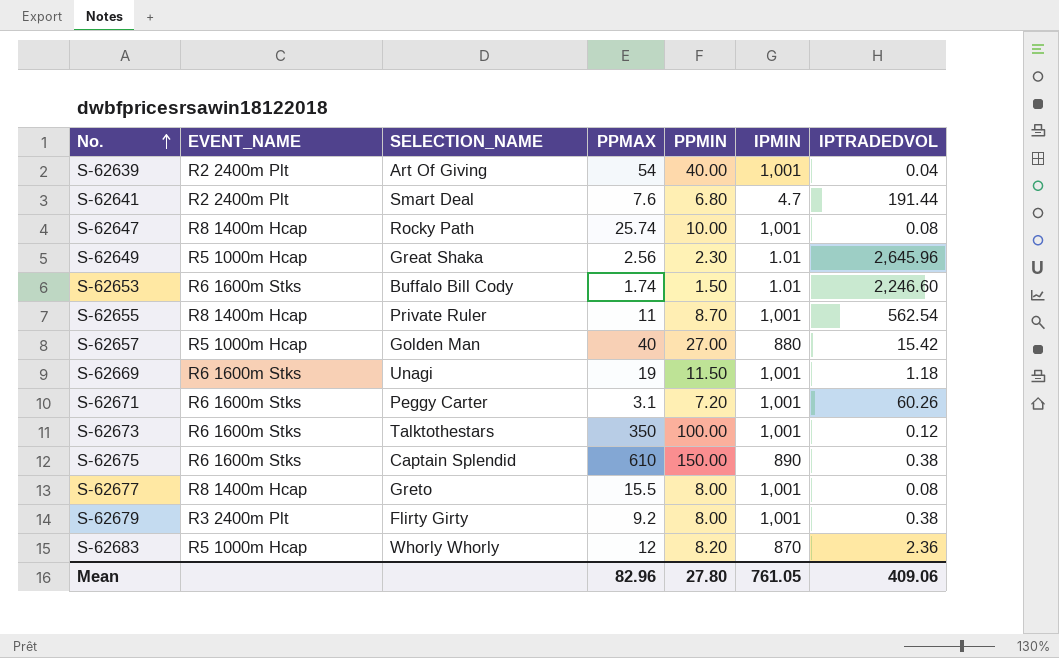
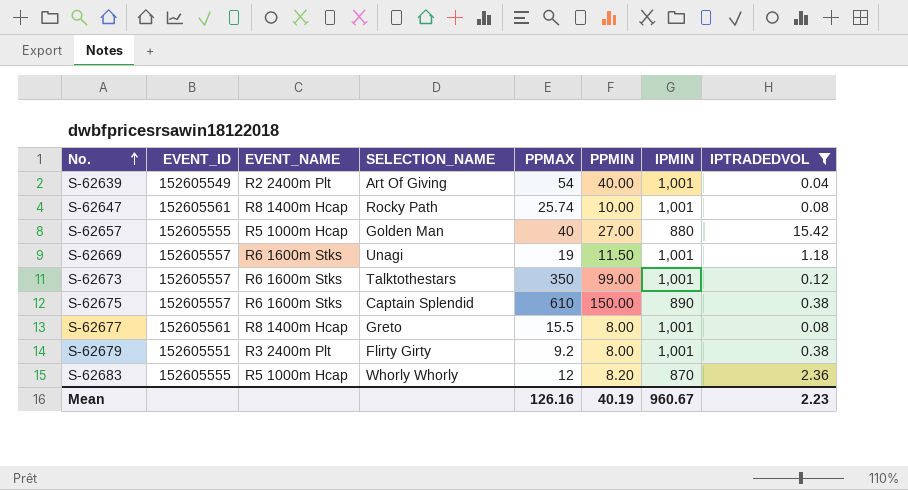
filter: none -> IPTRADEDVOL <= 15.42
column EVENT_ID | position: none -> 2
S-62673 | PPMIN: 100.00 -> 99.00
Mean | PPMAX: 82.96 -> 126.16
Mean | PPMIN: 27.80 -> 40.19
Mean | IPMIN: 761.05 -> 960.67
Mean | IPTRADEDVOL: 409.06 -> 2.23

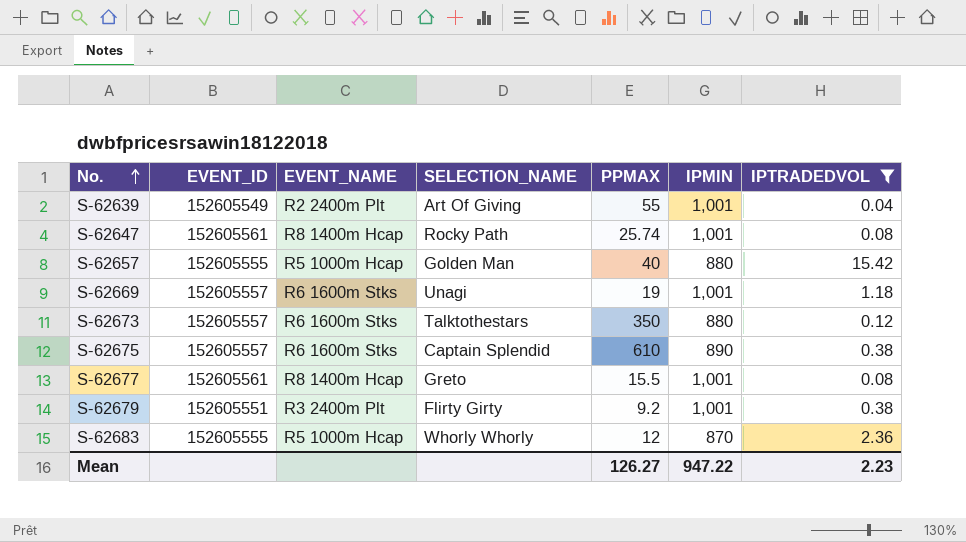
column PPMIN | position: 6 -> none
S-62639 | PPMAX: 54 -> 55
S-62673 | IPMIN: 1,001 -> 880
Mean | PPMAX: 126.16 -> 126.27
Mean | IPMIN: 960.67 -> 947.22

